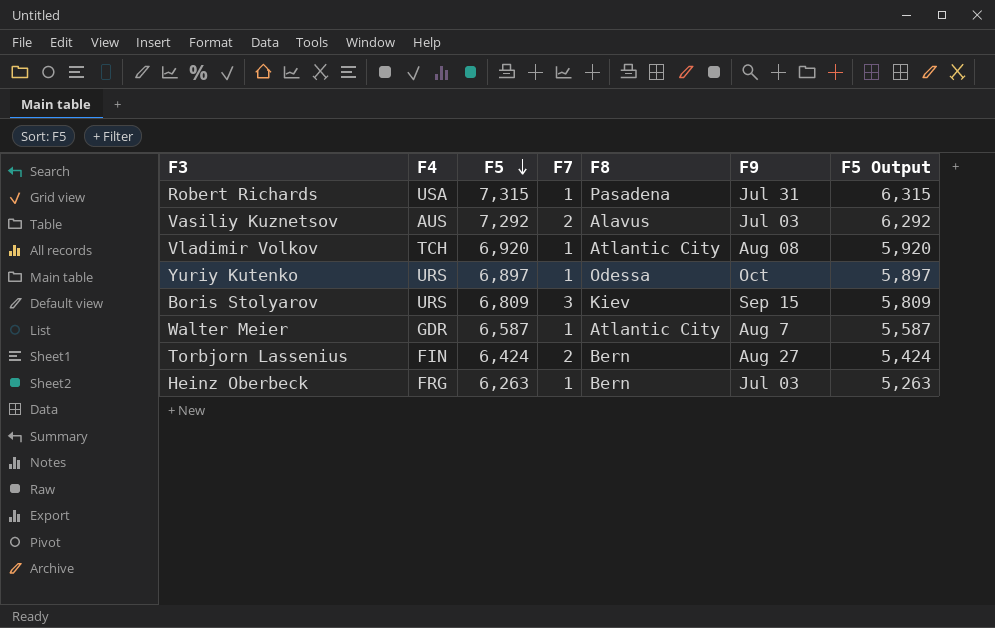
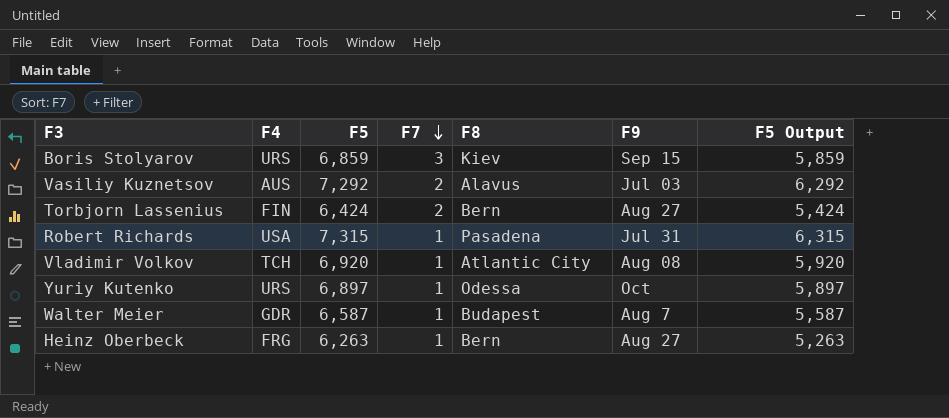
row order: F5 descending -> F7 descending
Boris Stolyarov | F5: 6,809 -> 6,859
Boris Stolyarov | F5 Output: 5,809 -> 5,859
Walter Meier | F8: Atlantic City -> Budapest
Heinz Oberbeck | F9: Jul 03 -> Aug 27

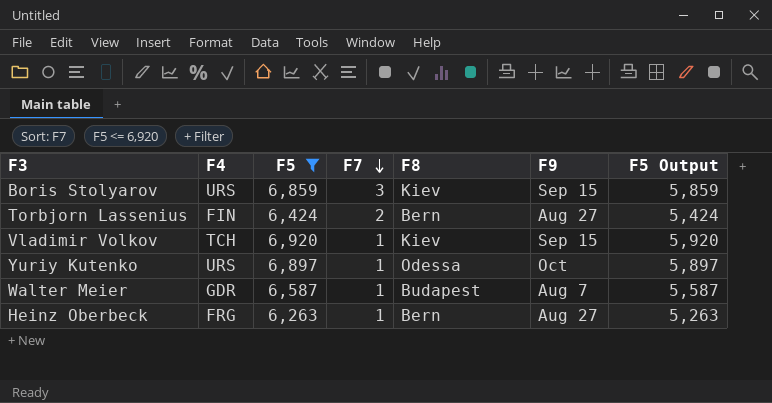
filter: none -> F5 <= 6,920
Vladimir Volkov | F8: Atlantic City -> Kiev
Vladimir Volkov | F9: Aug 08 -> Sep 15

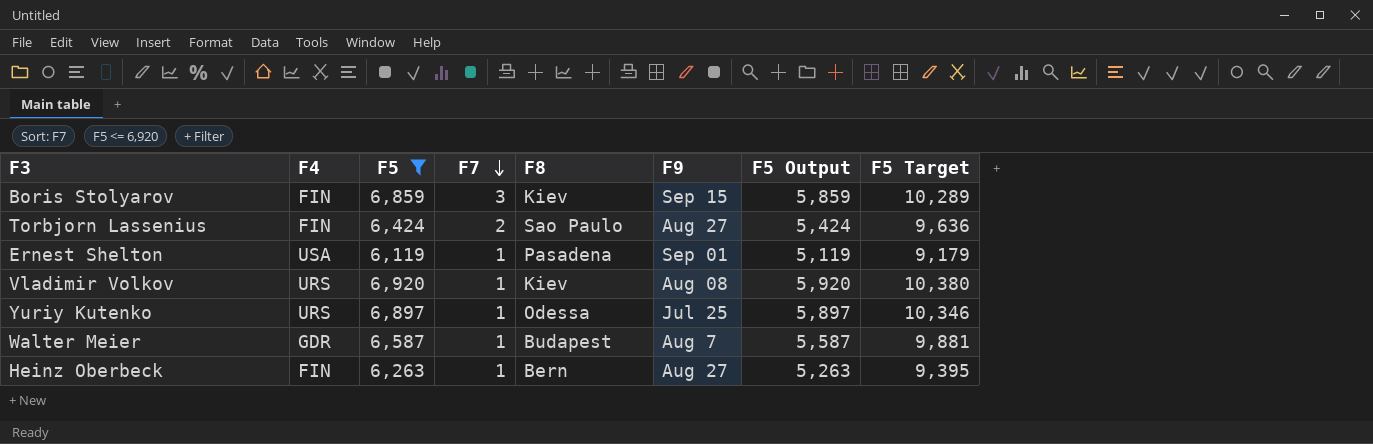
column F5 Target | formula: none -> [F5] * 1.5
Boris Stolyarov | F4: URS -> FIN
Torbjorn Lassenius | F8: Bern -> Sao Paulo
row Ernest Shelton: none -> USA | 6,119 | 1 | Pasadena | Sep 01 | 5,119 | 9,179
Vladimir Volkov | F4: TCH -> URS
Vladimir Volkov | F9: Sep 15 -> Aug 08
Yuriy Kutenko | F9: Oct -> Jul 25
Heinz Oberbeck | F4: FRG -> FIN

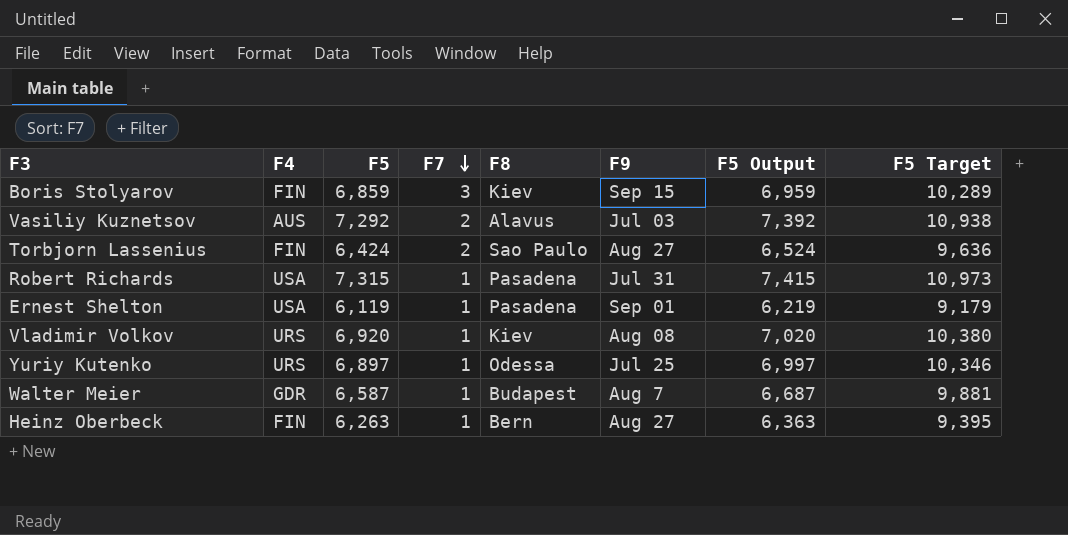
filter: F5 <= 6,920 -> none
column F5 Output | formula: [F5] - 1000 -> [F5] + 100

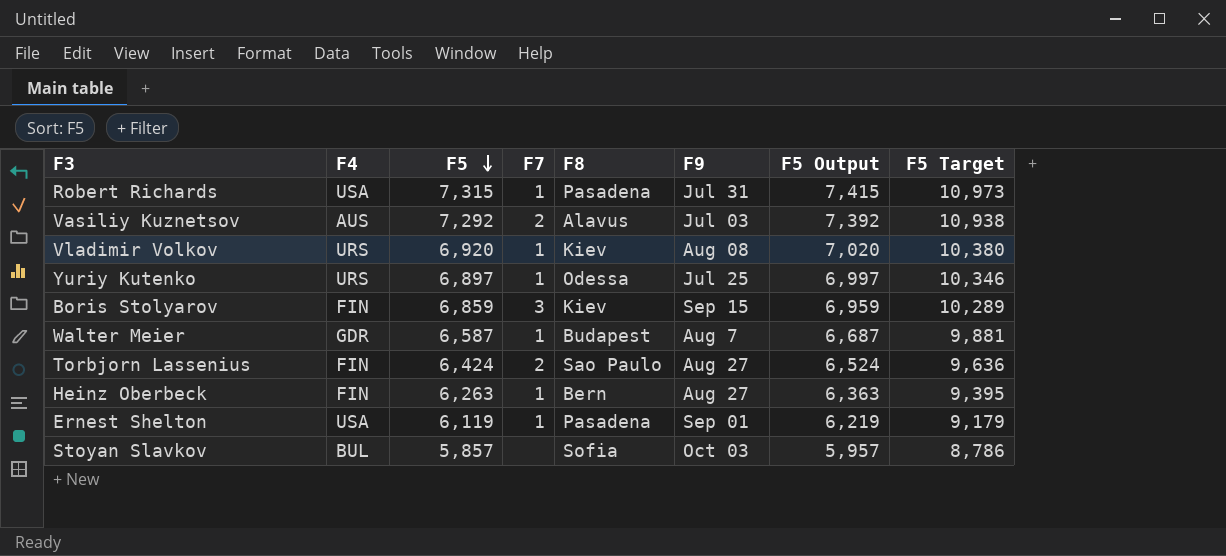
row order: F7 descending -> F5 descending
row Stoyan Slavkov: none -> BUL | 5,857 | none | Sofia | Oct 03 | 5,957 | 8,786

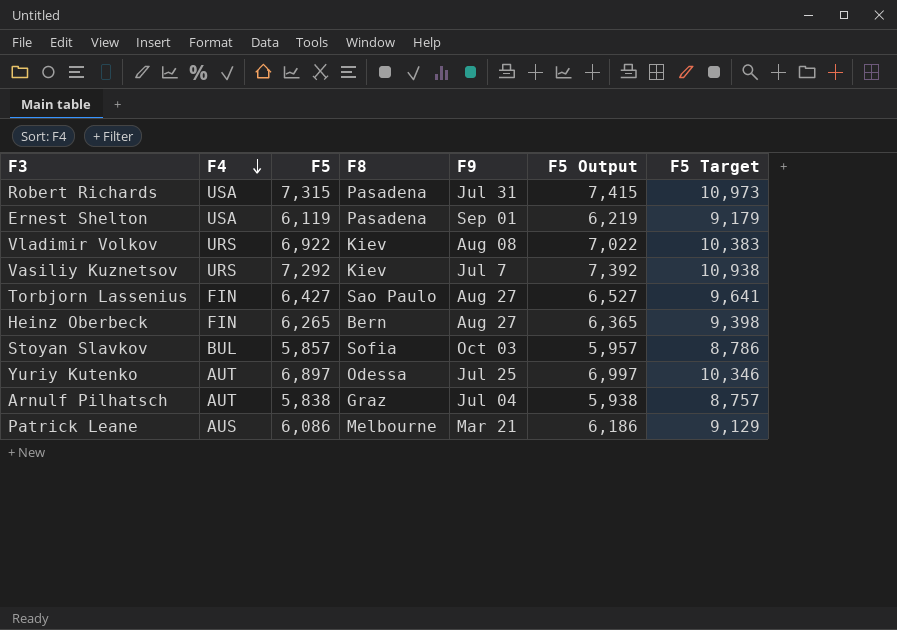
row order: F5 descending -> F4 descending
column F7 | position: 4 -> none
row Boris Stolyarov: FIN | 6,859 | 3 | Kiev | Sep 15 | 6,959 | 10,289 -> none
row Walter Meier: GDR | 6,587 | 1 | Budapest | Aug 7 | 6,687 | 9,881 -> none
Vladimir Volkov | F5: 6,920 -> 6,922
Vladimir Volkov | F5 Output: 7,020 -> 7,022
Vladimir Volkov | F5 Target: 10,380 -> 10,383
Vasiliy Kuznetsov | F4: AUS -> URS
Vasiliy Kuznetsov | F8: Alavus -> Kiev
Vasiliy Kuznetsov | F9: Jul 03 -> Jul 7
Torbjorn Lassenius | F5: 6,424 -> 6,427
Torbjorn Lassenius | F5 Output: 6,524 -> 6,527
Torbjorn Lassenius | F5 Target: 9,636 -> 9,641
Heinz Oberbeck | F5: 6,263 -> 6,265
Heinz Oberbeck | F5 Output: 6,363 -> 6,365
Heinz Oberbeck | F5 Target: 9,395 -> 9,398
Yuriy Kutenko | F4: URS -> AUT
row Arnulf Pilhatsch: none -> AUT | 5,838 | Graz | Jul 04 | 5,938 | 8,757
row Patrick Leane: none -> AUS | 6,086 | Melbourne | Mar 21 | 6,186 | 9,129

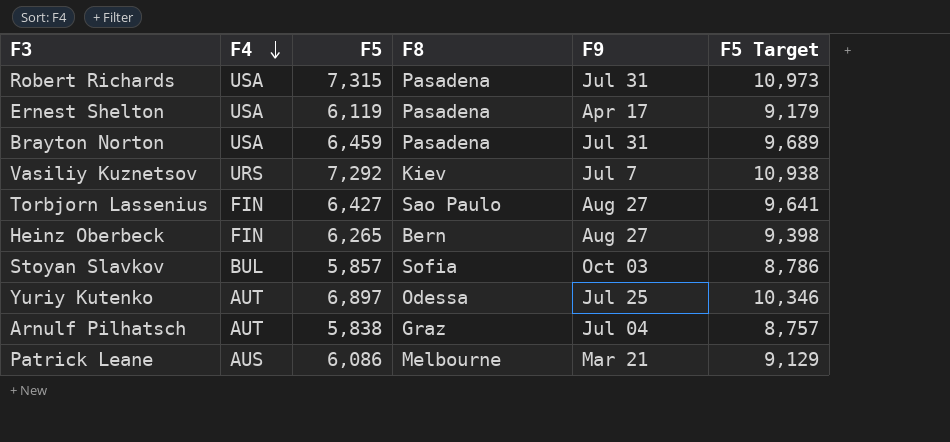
column F5 Output | formula: [F5] + 100 -> none
row Vladimir Volkov: URS | 6,922 | Kiev | Aug 08 | 7,022 | 10,383 -> none
Ernest Shelton | F9: Sep 01 -> Apr 17
row Brayton Norton: none -> USA | 6,459 | Pasadena | Jul 31 | 9,689

